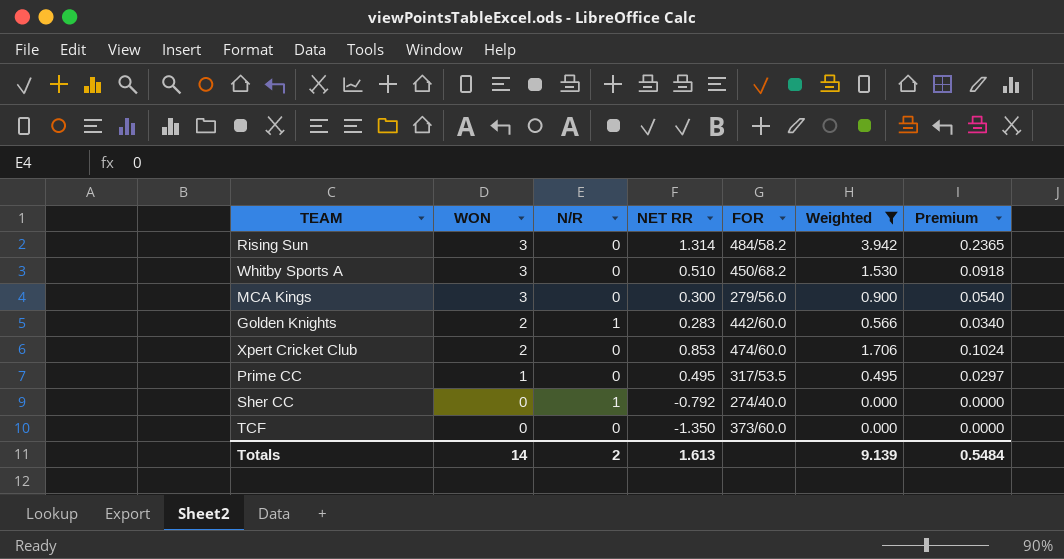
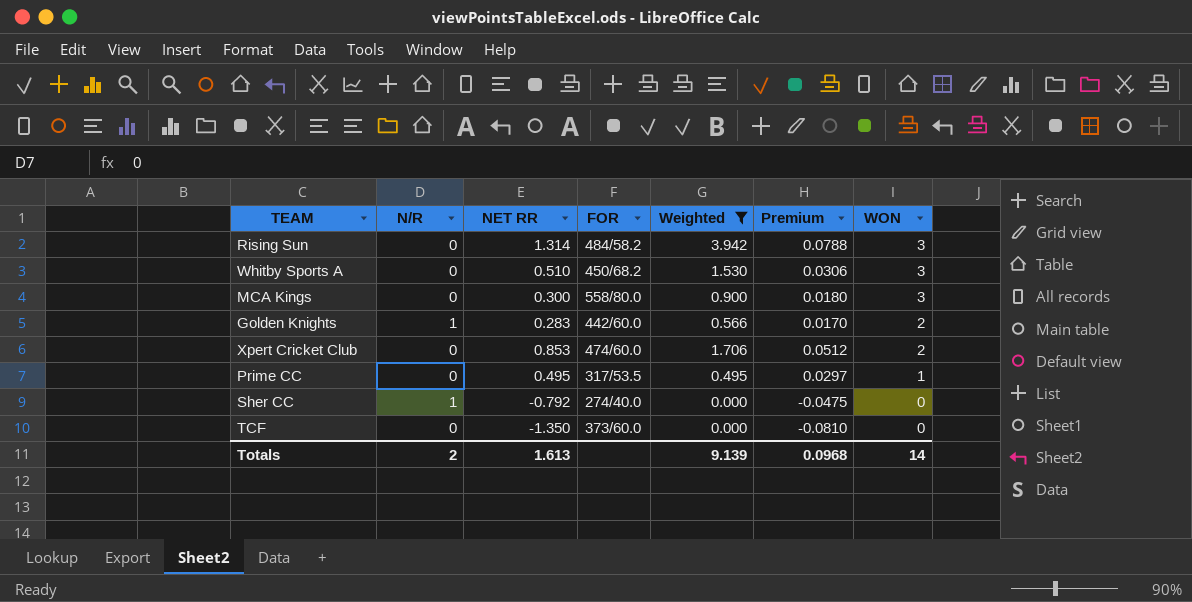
column Premium | formula: [Weighted] * 0.06 -> [NET RR] * 0.06
column WON | position: 2 -> 7
MCA Kings | FOR: 279/56.0 -> 558/80.0
Totals | Premium: 0.5484 -> 0.0968

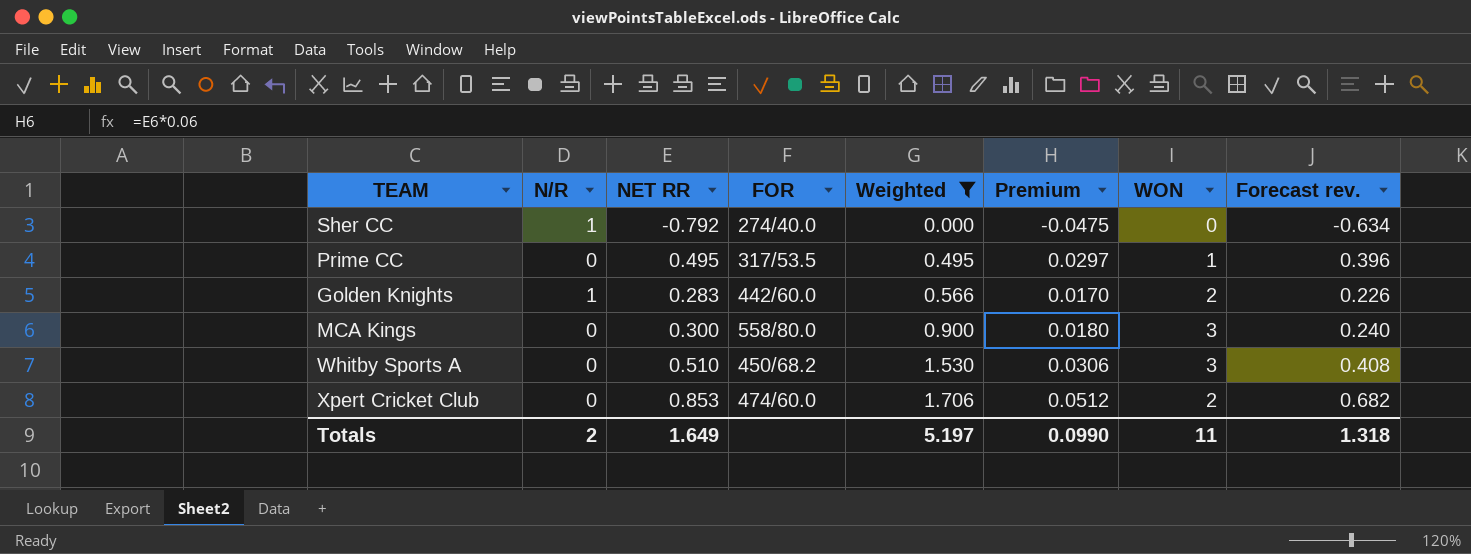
row order: WON descending -> Weighted ascending
column Forecast rev. | formula: none -> [NET RR] * 0.8
row Rising Sun: 0 | 1.314 | 484/58.2 | 3.942 | 0.0788 | 3 -> none
row TCF: 0 | -1.350 | 373/60.0 | 0.000 | -0.0810 | 0 -> none
Totals | NET RR: 1.613 -> 1.649
Totals | Weighted: 9.139 -> 5.197
Totals | Premium: 0.0968 -> 0.0990
Totals | WON: 14 -> 11

